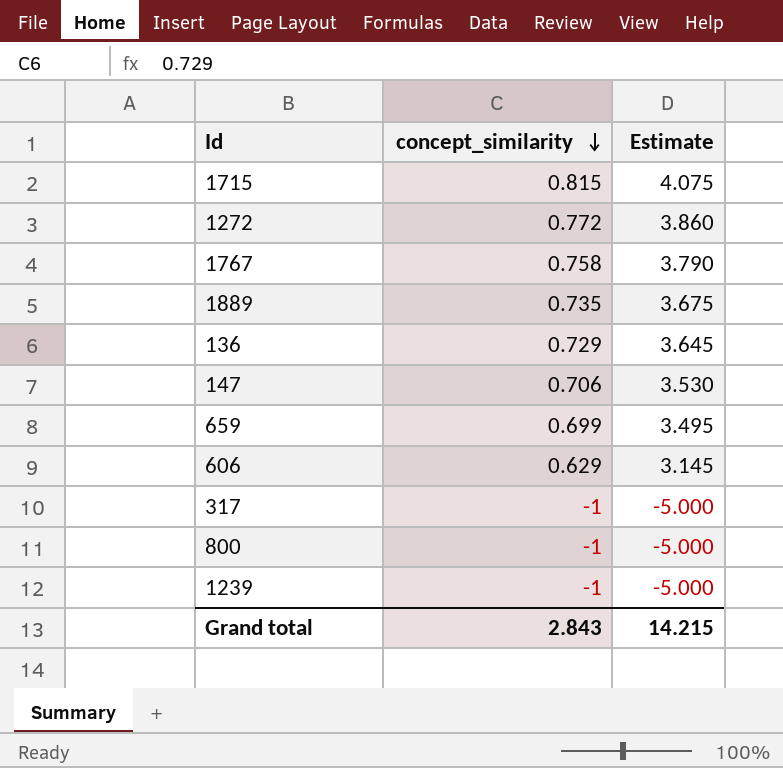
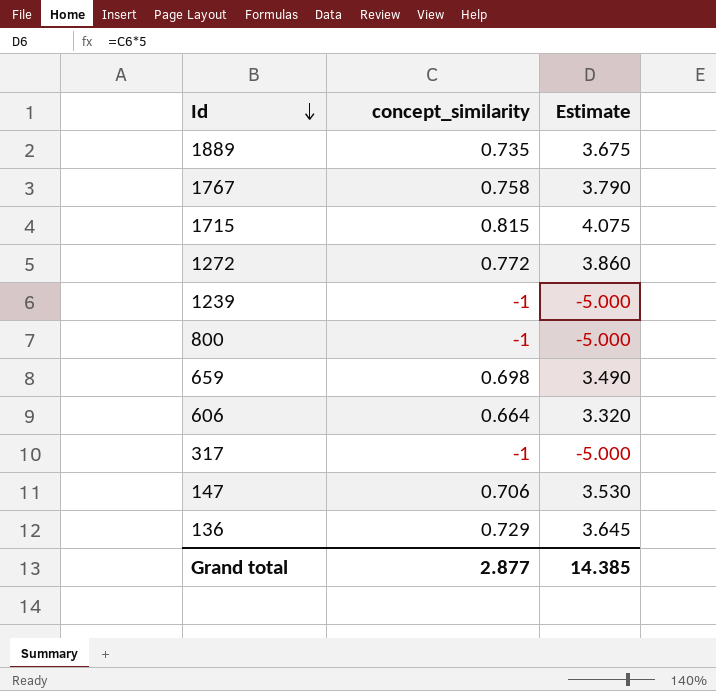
row order: concept_similarity descending -> Id descending
659 | concept_similarity: 0.699 -> 0.698
659 | Estimate: 3.495 -> 3.490
606 | concept_similarity: 0.629 -> 0.664
606 | Estimate: 3.145 -> 3.320
Grand total | concept_similarity: 2.843 -> 2.877
Grand total | Estimate: 14.215 -> 14.385

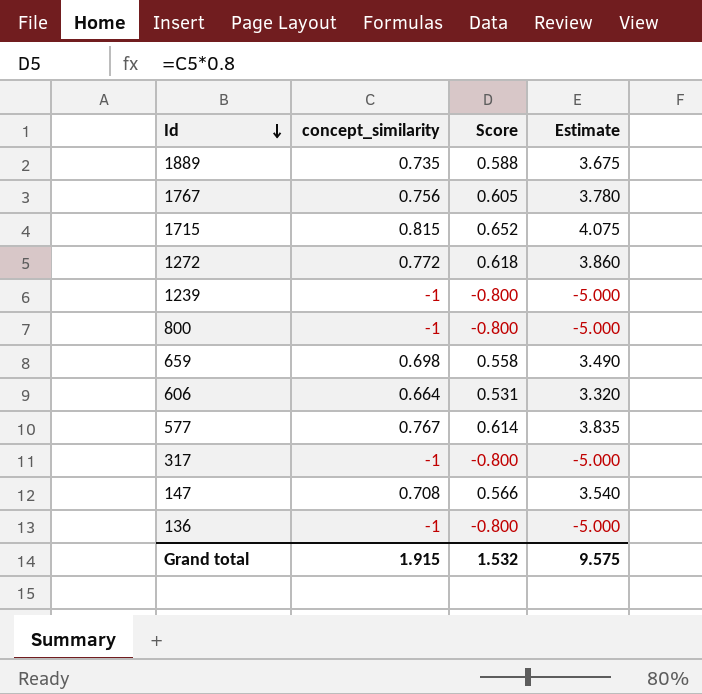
column Score | formula: none -> [concept_similarity] * 0.8
1767 | concept_similarity: 0.758 -> 0.756
1767 | Estimate: 3.790 -> 3.780
row 577: none -> 0.767 | 0.614 | 3.835
147 | concept_similarity: 0.706 -> 0.708
147 | Estimate: 3.530 -> 3.540
136 | concept_similarity: 0.729 -> -1
136 | Estimate: 3.645 -> -5.000
Grand total | concept_similarity: 2.877 -> 1.915
Grand total | Estimate: 14.385 -> 9.575

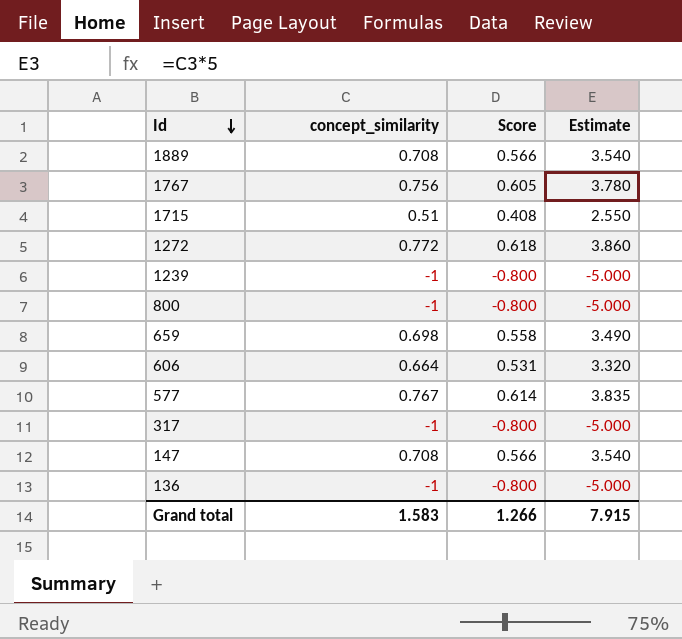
1889 | concept_similarity: 0.735 -> 0.708
1889 | Score: 0.588 -> 0.566
1889 | Estimate: 3.675 -> 3.540
1715 | concept_similarity: 0.815 -> 0.51
1715 | Score: 0.652 -> 0.408
1715 | Estimate: 4.075 -> 2.550
Grand total | concept_similarity: 1.915 -> 1.583
Grand total | Score: 1.532 -> 1.266
Grand total | Estimate: 9.575 -> 7.915

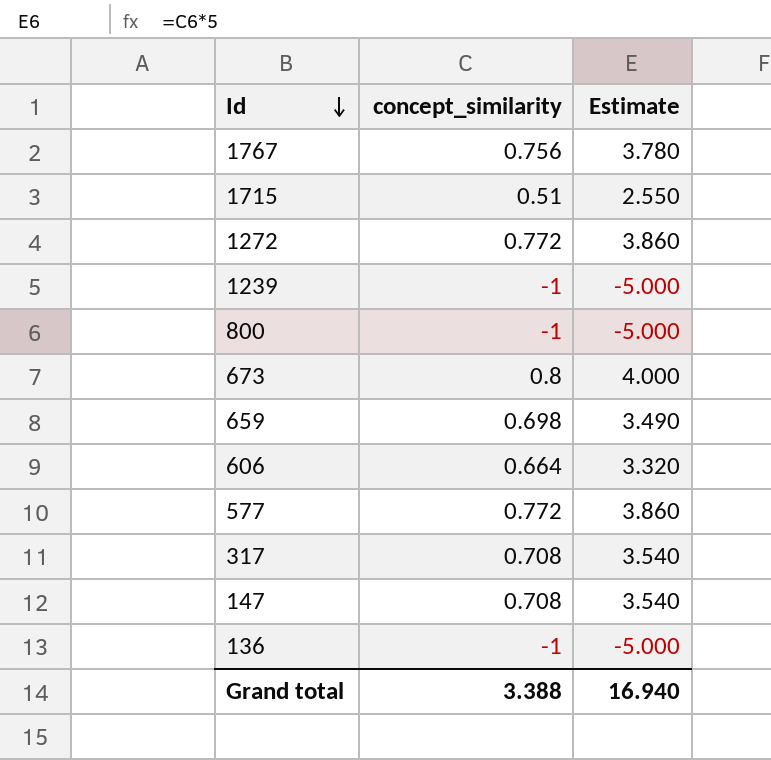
column Score | formula: [concept_similarity] * 0.8 -> none
row 1889: 0.708 | 0.566 | 3.540 -> none
row 673: none -> 0.8 | 4.000
577 | concept_similarity: 0.767 -> 0.772
577 | Estimate: 3.835 -> 3.860
317 | concept_similarity: -1 -> 0.708
317 | Estimate: -5.000 -> 3.540
Grand total | concept_similarity: 1.583 -> 3.388
Grand total | Estimate: 7.915 -> 16.940

